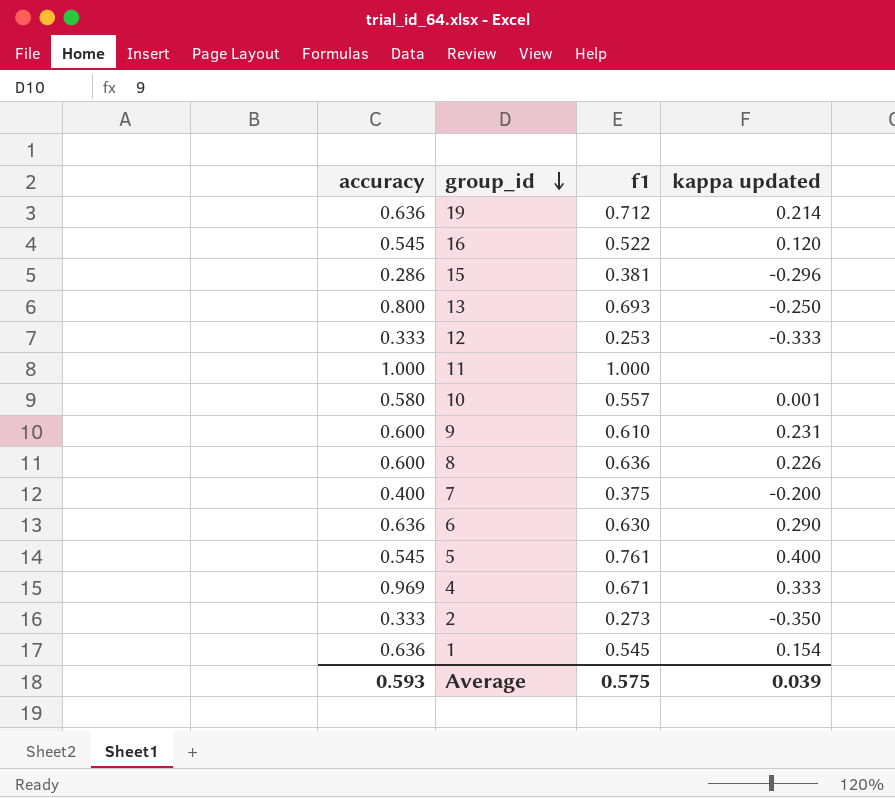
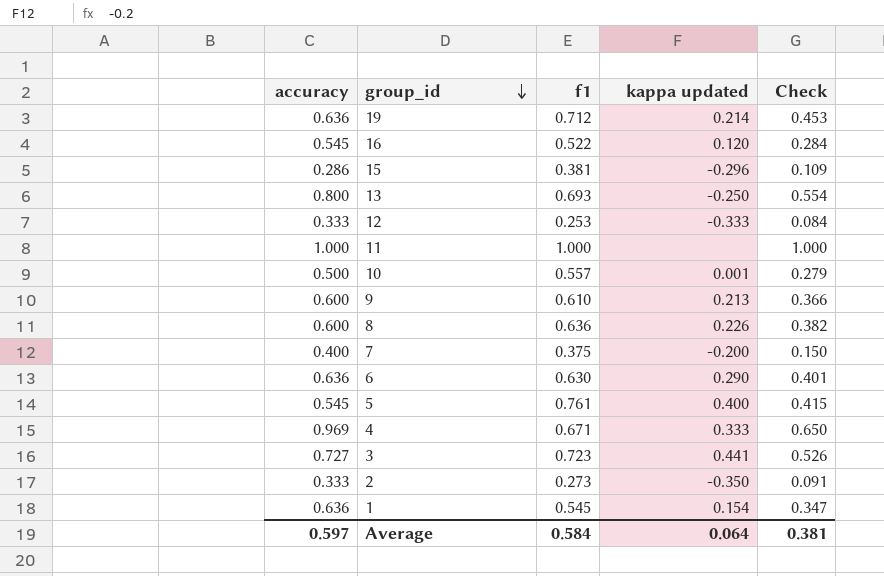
column Check | formula: none -> [accuracy] * [f1]
10 | accuracy: 0.580 -> 0.500
9 | kappa updated: 0.231 -> 0.213
row 3: none -> 0.727 | 0.723 | 0.441 | 0.526
Average | accuracy: 0.593 -> 0.597
Average | f1: 0.575 -> 0.584
Average | kappa updated: 0.039 -> 0.064

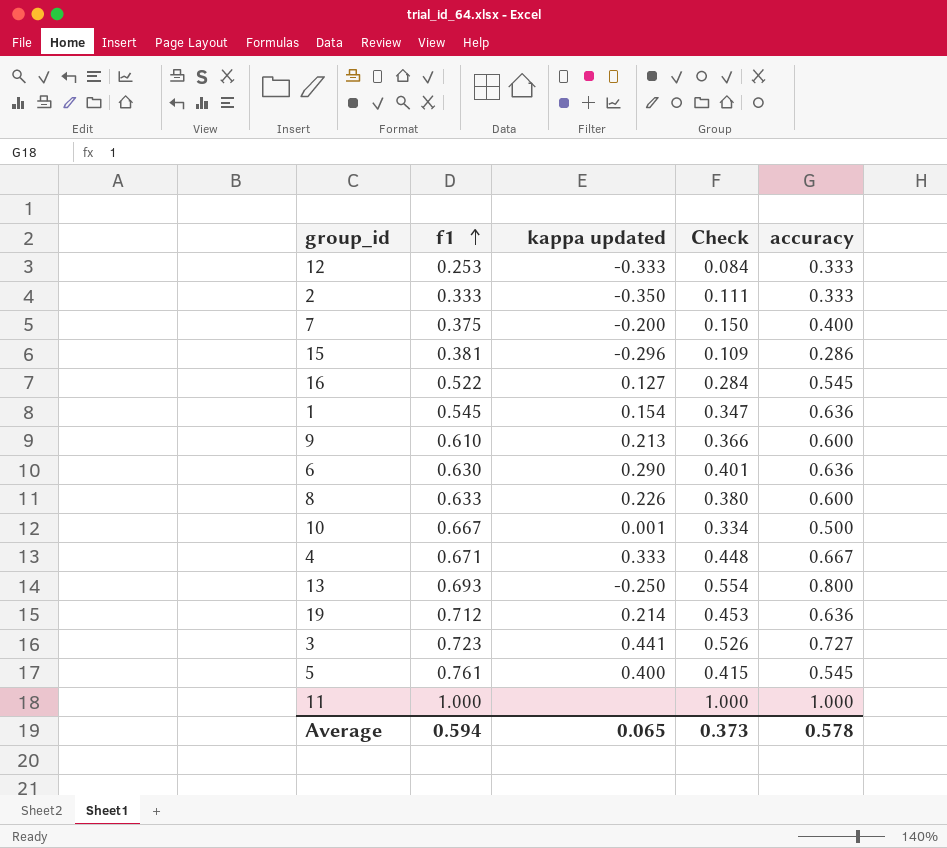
row order: group_id descending -> f1 ascending
column accuracy | position: 1 -> 5
2 | f1: 0.273 -> 0.333
2 | Check: 0.091 -> 0.111
16 | kappa updated: 0.120 -> 0.127
8 | f1: 0.636 -> 0.633
8 | Check: 0.382 -> 0.380
10 | f1: 0.557 -> 0.667
10 | Check: 0.279 -> 0.334
4 | Check: 0.650 -> 0.448
4 | accuracy: 0.969 -> 0.667
Average | f1: 0.584 -> 0.594
Average | kappa updated: 0.064 -> 0.065
Average | Check: 0.381 -> 0.373
Average | accuracy: 0.597 -> 0.578

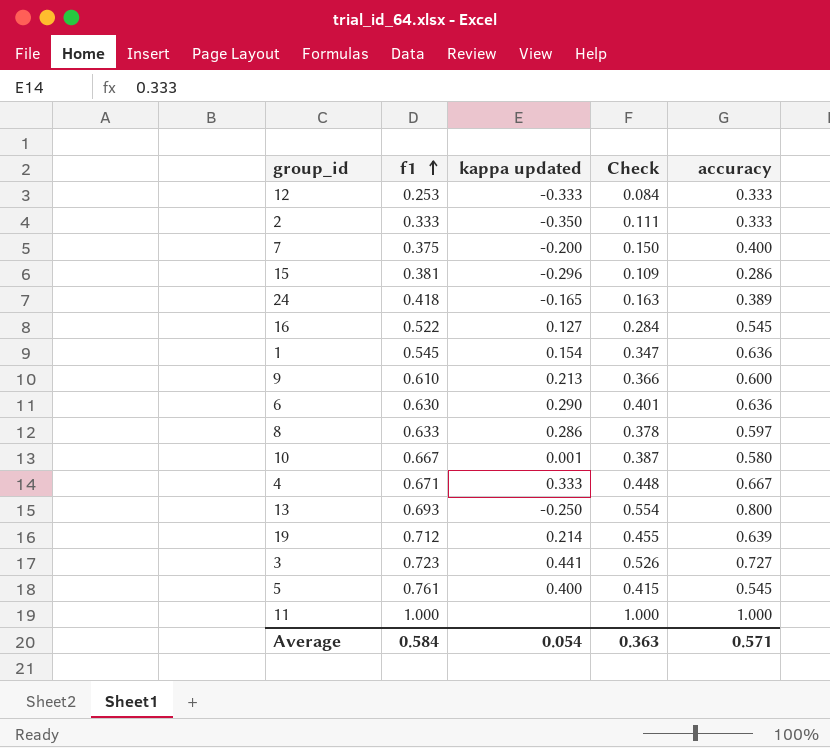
row 24: none -> 0.418 | -0.165 | 0.163 | 0.389
8 | kappa updated: 0.226 -> 0.286
8 | Check: 0.380 -> 0.378
8 | accuracy: 0.600 -> 0.597
10 | Check: 0.334 -> 0.387
10 | accuracy: 0.500 -> 0.580
19 | Check: 0.453 -> 0.455
19 | accuracy: 0.636 -> 0.639
Average | f1: 0.594 -> 0.584
Average | kappa updated: 0.065 -> 0.054
Average | Check: 0.373 -> 0.363
Average | accuracy: 0.578 -> 0.571

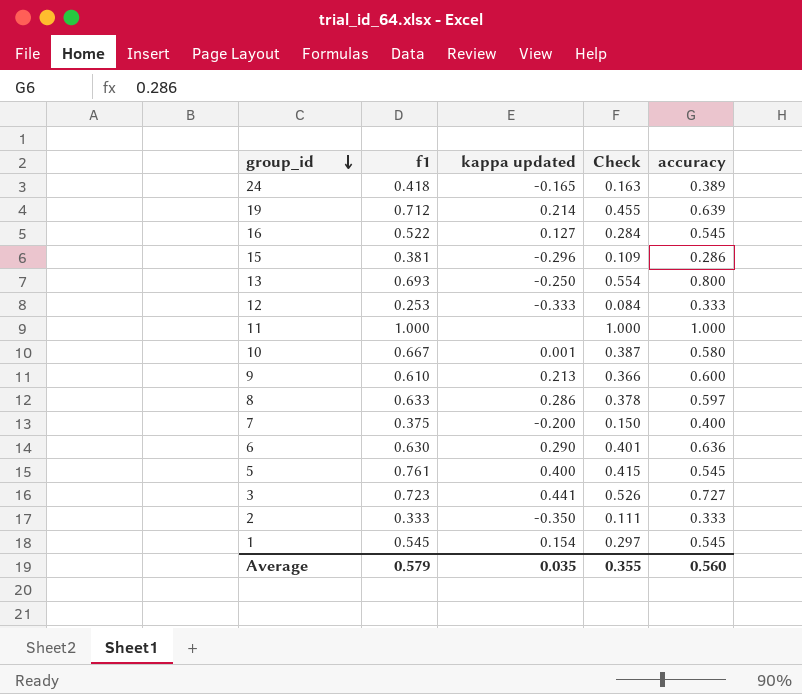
row order: f1 ascending -> group_id descending
row 4: 0.671 | 0.333 | 0.448 | 0.667 -> none
1 | Check: 0.347 -> 0.297
1 | accuracy: 0.636 -> 0.545
Average | f1: 0.584 -> 0.579
Average | kappa updated: 0.054 -> 0.035
Average | Check: 0.363 -> 0.355
Average | accuracy: 0.571 -> 0.560

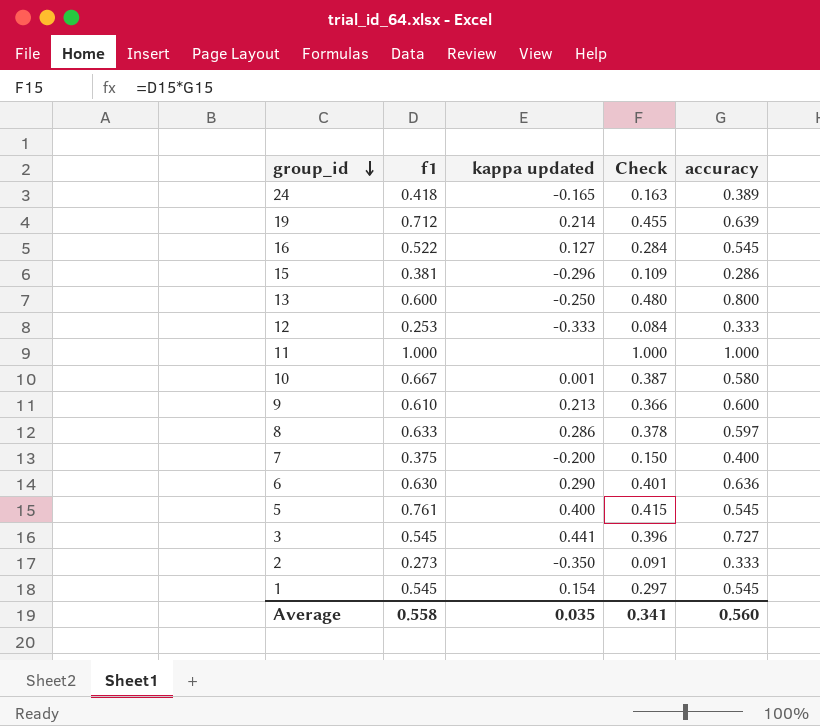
13 | f1: 0.693 -> 0.600
13 | Check: 0.554 -> 0.480
3 | f1: 0.723 -> 0.545
3 | Check: 0.526 -> 0.396
2 | f1: 0.333 -> 0.273
2 | Check: 0.111 -> 0.091
Average | f1: 0.579 -> 0.558
Average | Check: 0.355 -> 0.341

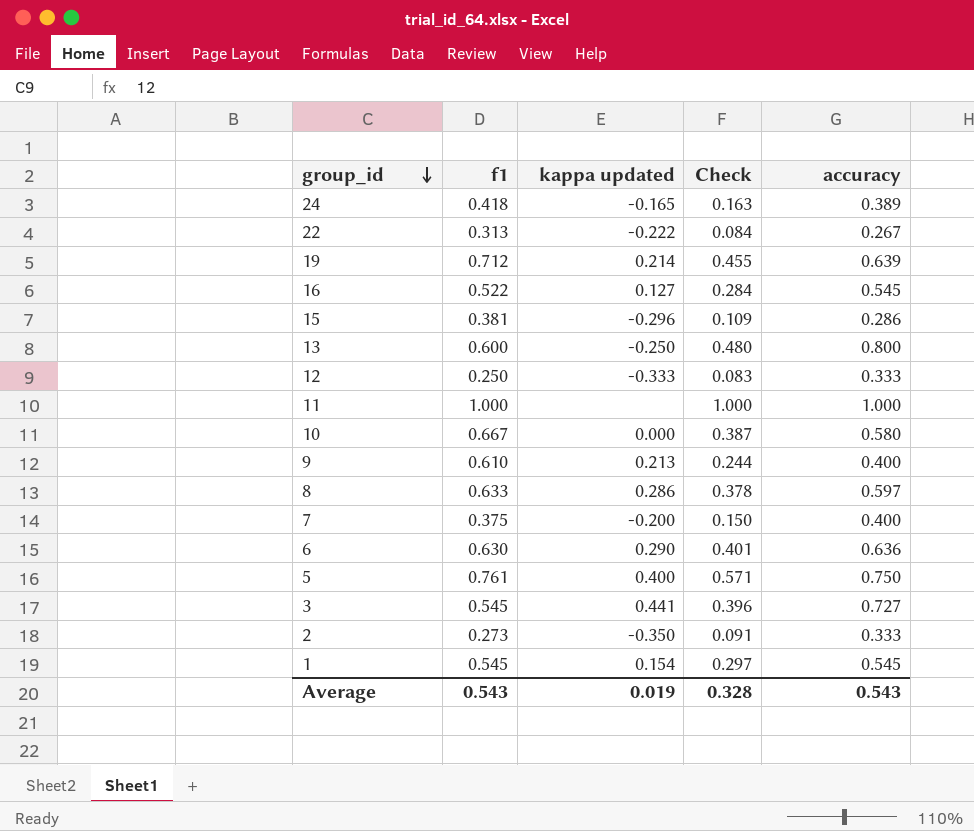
row 22: none -> 0.313 | -0.222 | 0.084 | 0.267
12 | f1: 0.253 -> 0.250
12 | Check: 0.084 -> 0.083
10 | kappa updated: 0.001 -> 0.000
9 | Check: 0.366 -> 0.244
9 | accuracy: 0.600 -> 0.400
5 | Check: 0.415 -> 0.571
5 | accuracy: 0.545 -> 0.750
Average | f1: 0.558 -> 0.543
Average | kappa updated: 0.035 -> 0.019
Average | Check: 0.341 -> 0.328
Average | accuracy: 0.560 -> 0.543

